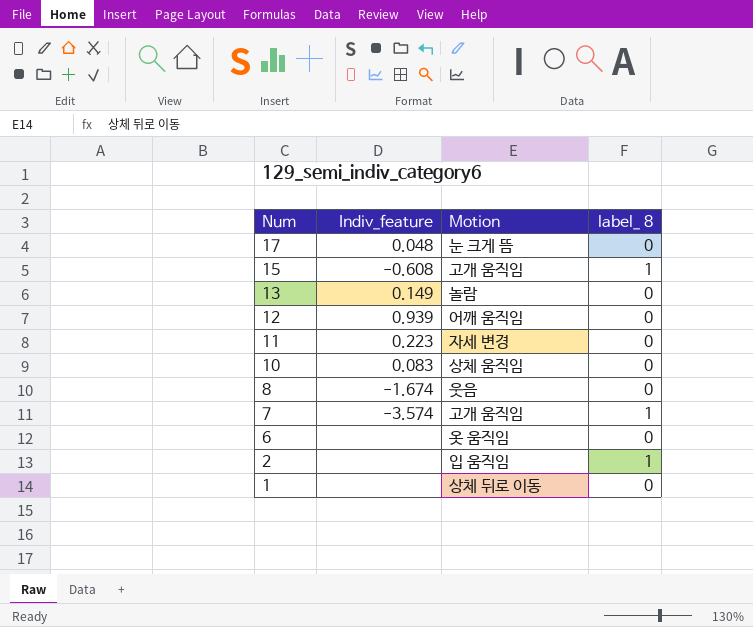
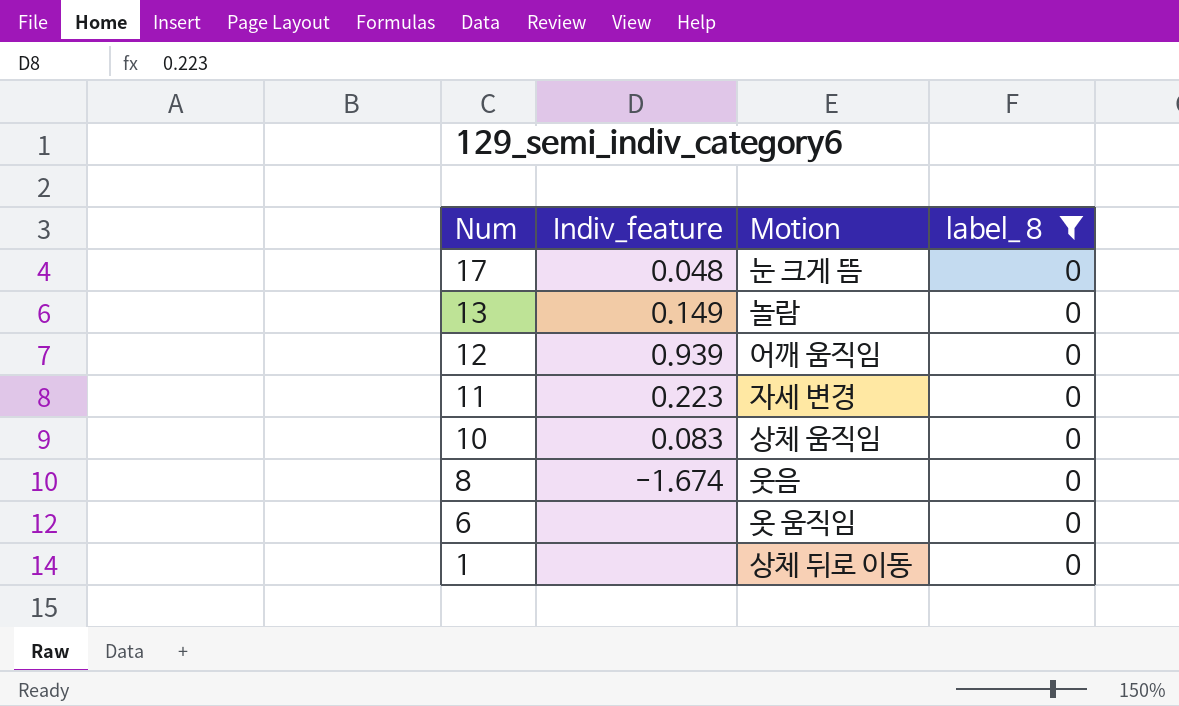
filter: none -> label_ 8 = 0

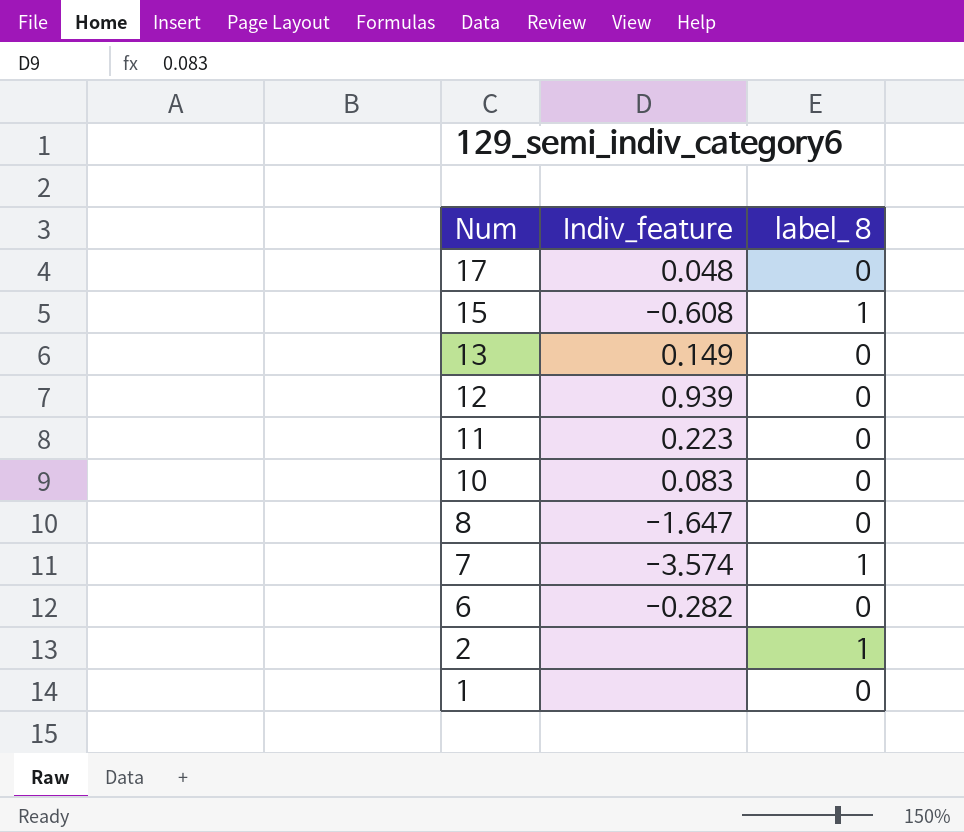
filter: label_ 8 = 0 -> none
column Motion | position: 3 -> none
8 | Indiv_feature: -1.674 -> -1.647
6 | Indiv_feature: none -> -0.282

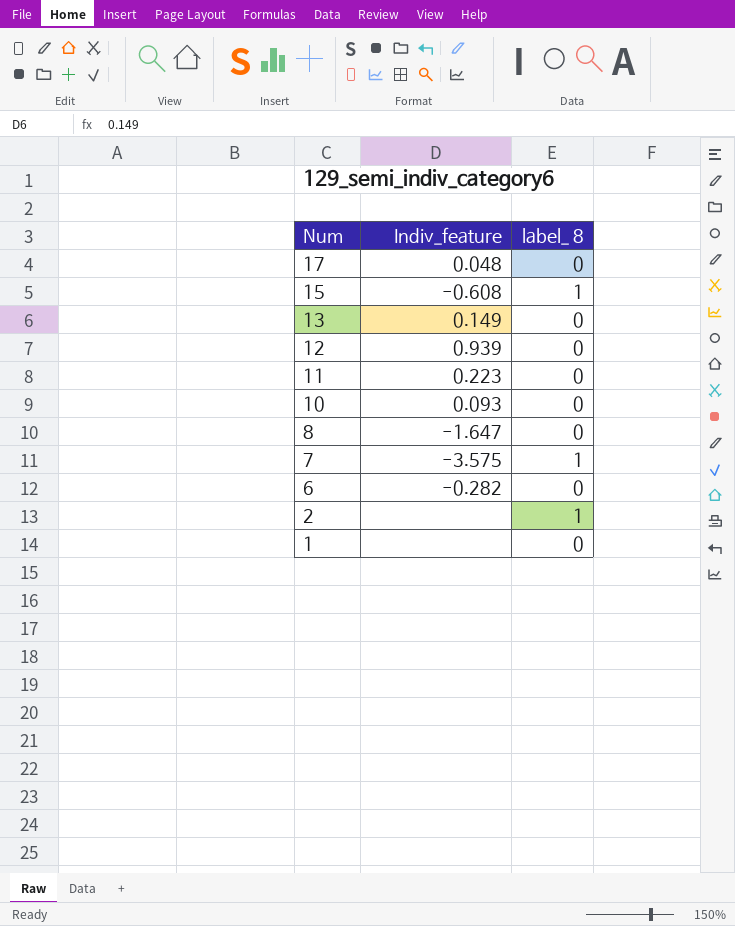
10 | Indiv_feature: 0.083 -> 0.093
7 | Indiv_feature: -3.574 -> -3.575

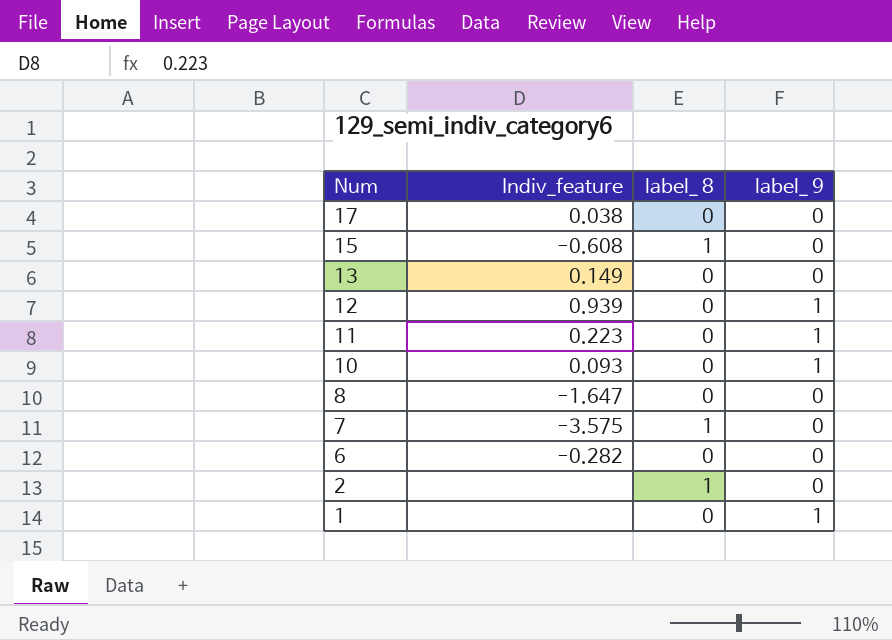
column label_ 9 | position: none -> 4
17 | Indiv_feature: 0.048 -> 0.038

